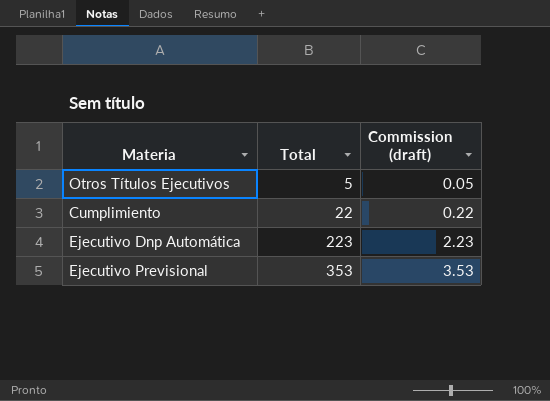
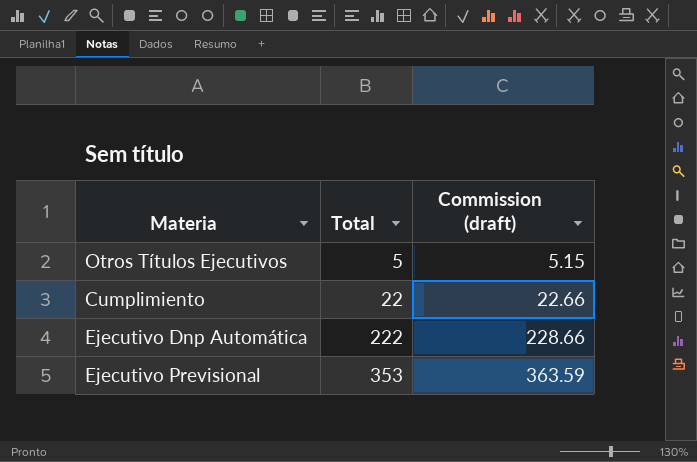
column Commission (draft) | formula: [Total] * 0.01 -> [Total] * 1.03
Ejecutivo Dnp Automática | Total: 223 -> 222

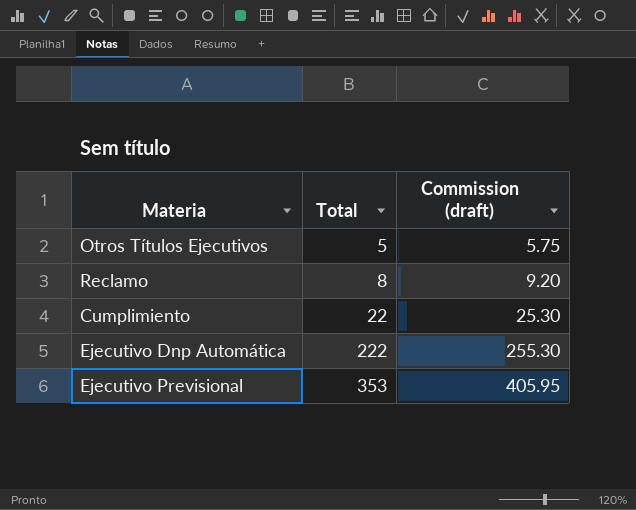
column Commission (draft) | formula: [Total] * 1.03 -> [Total] * 1.15
row Reclamo: none -> 8 | 9.20

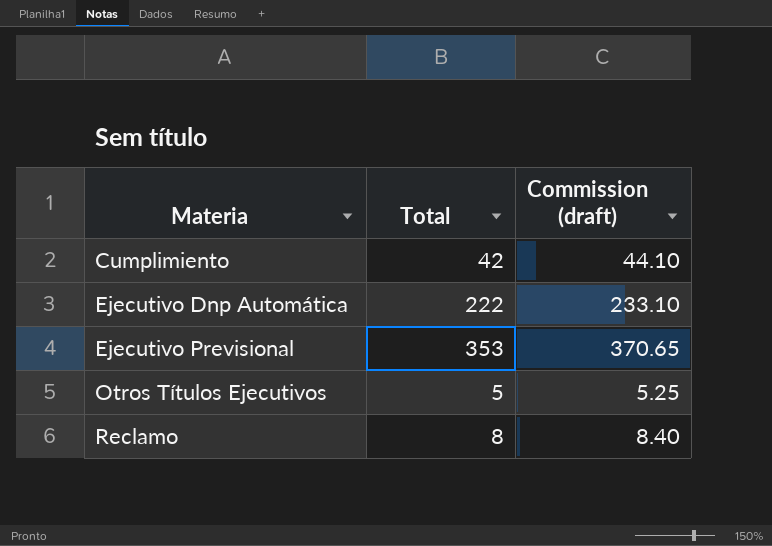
row order: Total ascending -> Materia ascending
column Commission (draft) | formula: [Total] * 1.15 -> [Total] * 1.05
Cumplimiento | Total: 22 -> 42

